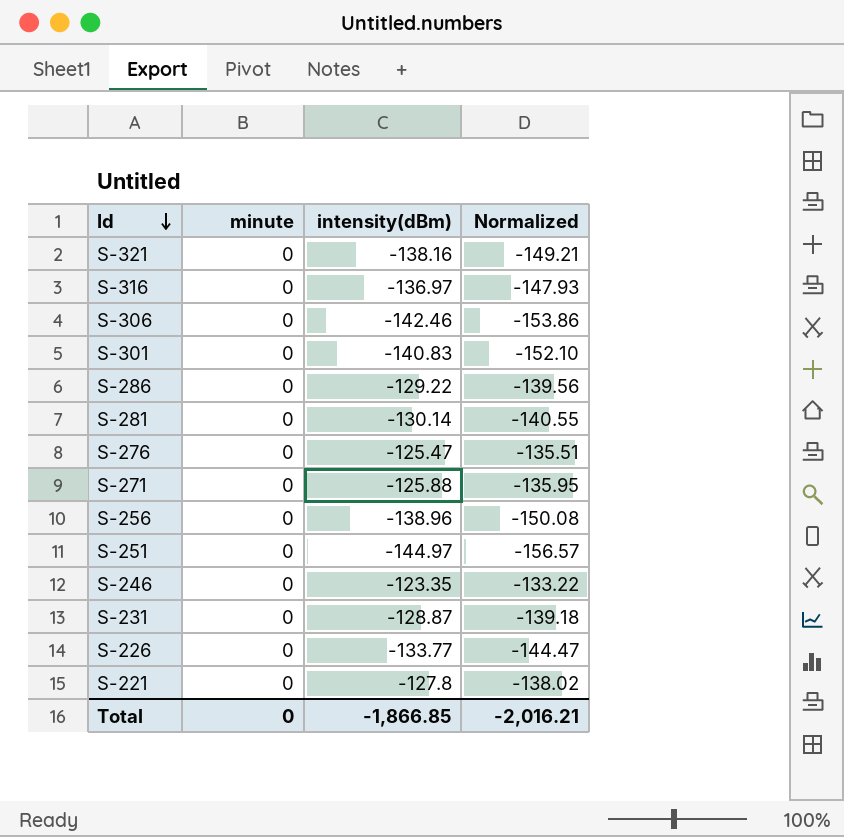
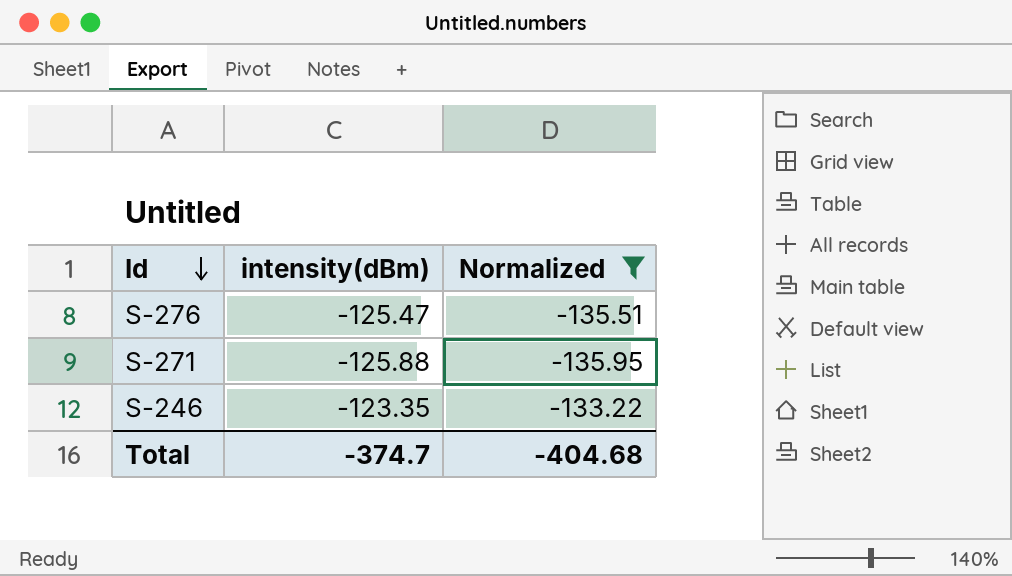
filter: none -> Normalized >= -135.95
column minute | position: 2 -> none
Total | intensity(dBm): -1,866.85 -> -374.7
Total | Normalized: -2,016.21 -> -404.68

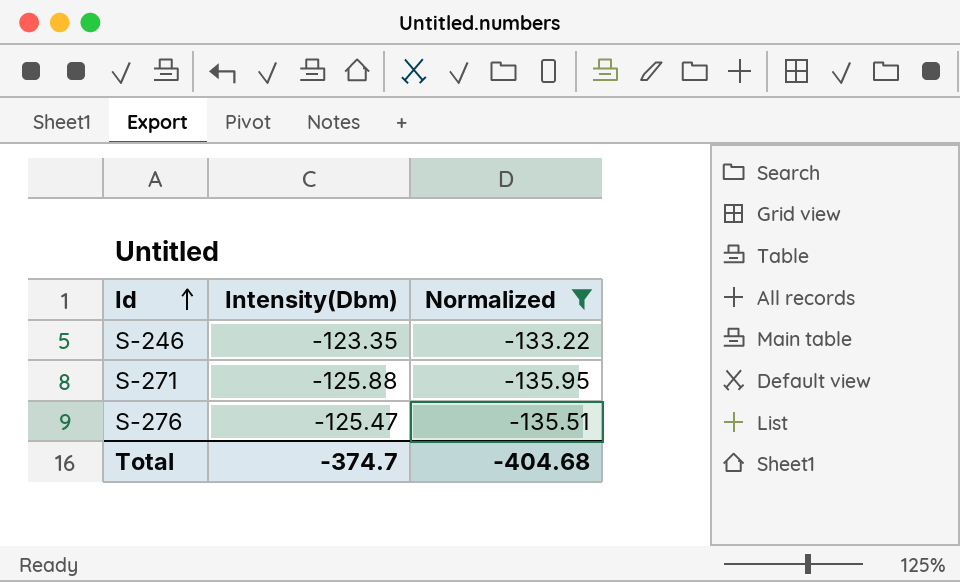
row order: Id descending -> Id ascending
column name: intensity(dBm) -> Intensity(Dbm)

